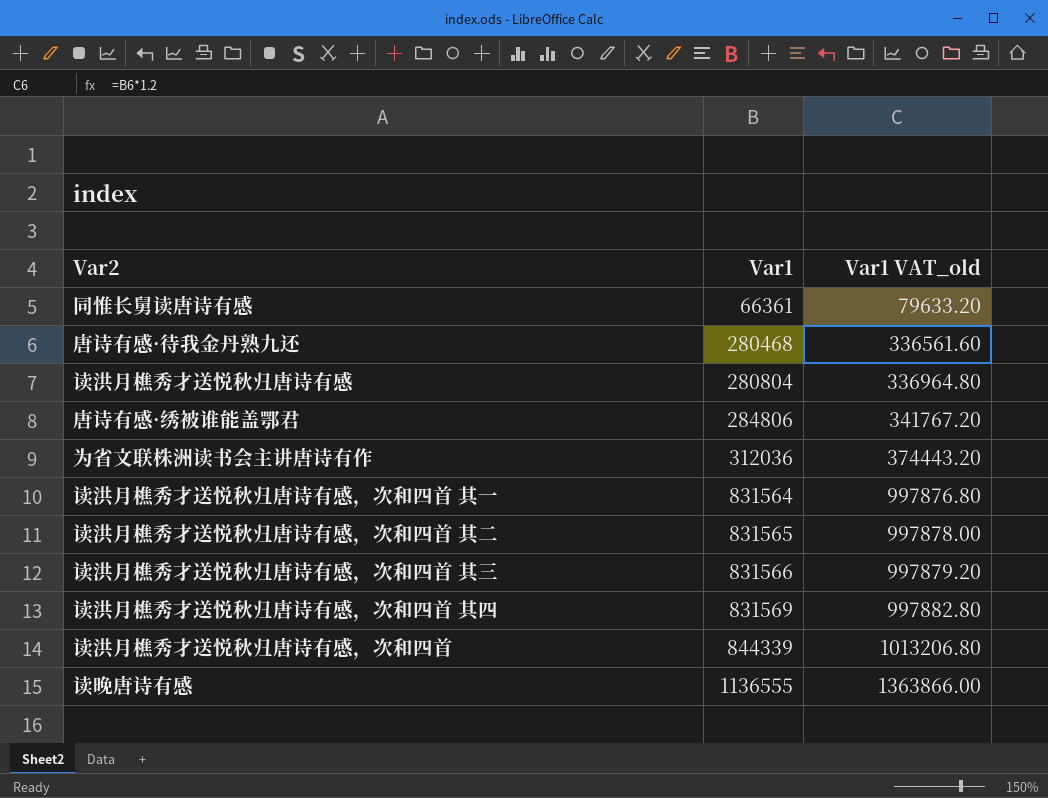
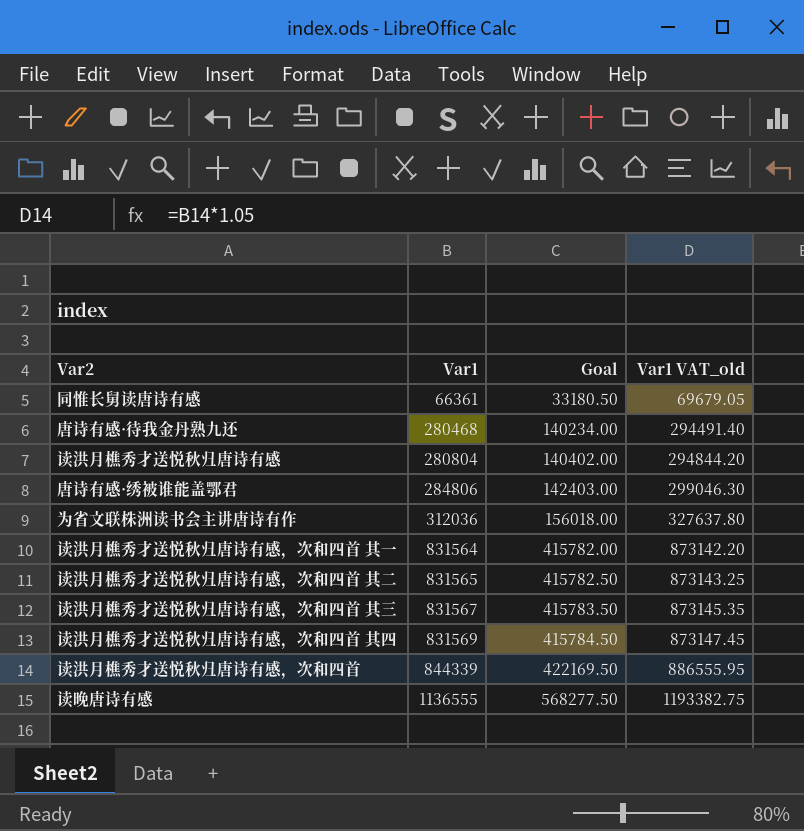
column Goal | formula: none -> [Var1] * 0.5
column Var1 VAT_old | formula: [Var1] * 1.2 -> [Var1] * 1.05
读洪月樵秀才送悦秋归唐诗有感，次和四首 其三 | Var1: 831566 -> 831567

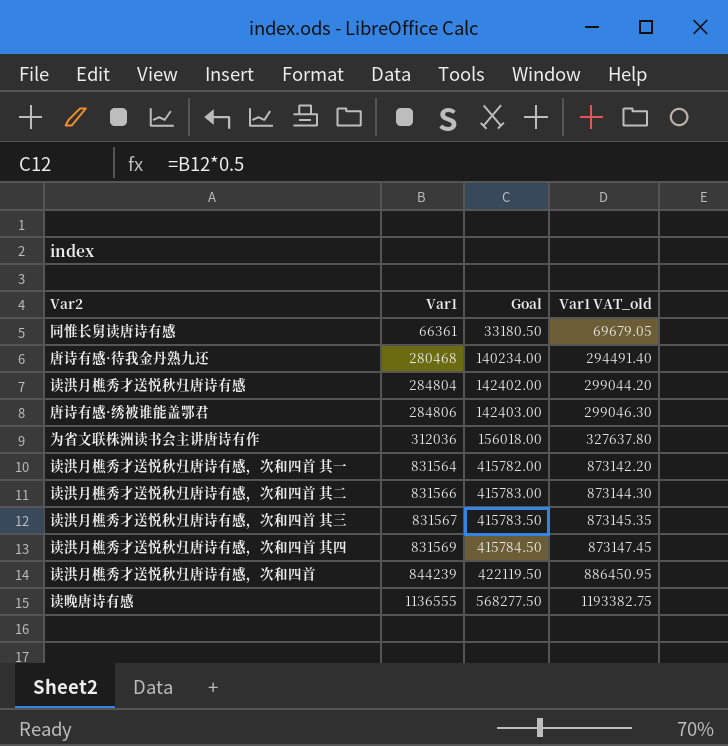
读洪月樵秀才送悦秋归唐诗有感 | Var1: 280804 -> 284804
读洪月樵秀才送悦秋归唐诗有感 | Goal: 140402.00 -> 142402.00
读洪月樵秀才送悦秋归唐诗有感 | Var1 VAT_old: 294844.20 -> 299044.20
读洪月樵秀才送悦秋归唐诗有感，次和四首 其二 | Var1: 831565 -> 831566
读洪月樵秀才送悦秋归唐诗有感，次和四首 其二 | Goal: 415782.50 -> 415783.00
读洪月樵秀才送悦秋归唐诗有感，次和四首 其二 | Var1 VAT_old: 873143.25 -> 873144.30
读洪月樵秀才送悦秋归唐诗有感，次和四首 | Var1: 844339 -> 844239
读洪月樵秀才送悦秋归唐诗有感，次和四首 | Goal: 422169.50 -> 422119.50
读洪月樵秀才送悦秋归唐诗有感，次和四首 | Var1 VAT_old: 886555.95 -> 886450.95

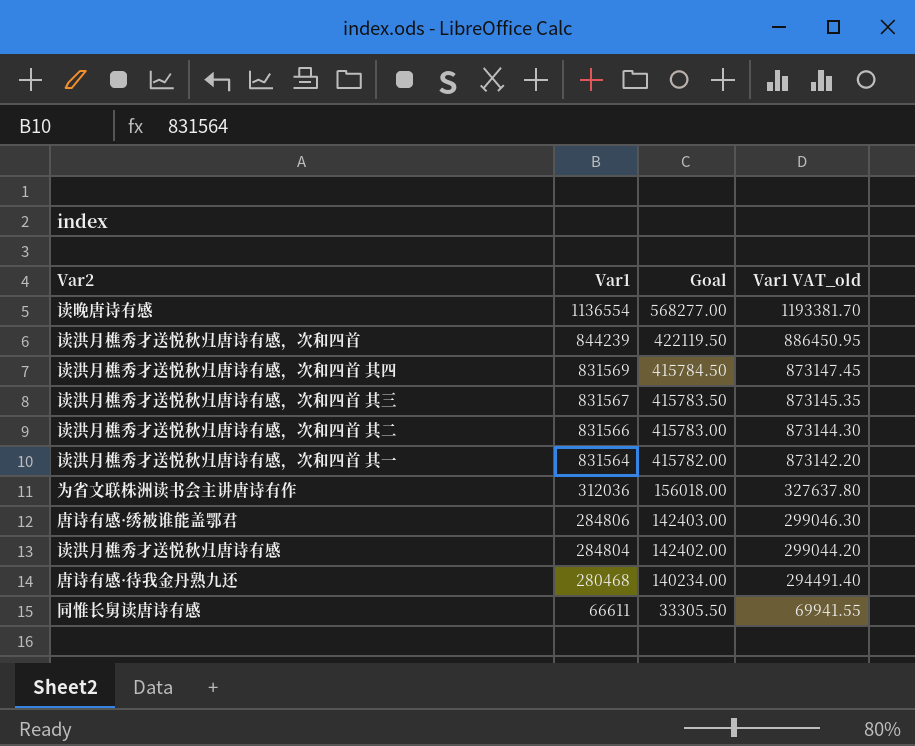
row order: Var1 ascending -> Var1 descending
读晚唐诗有感 | Var1: 1136555 -> 1136554
读晚唐诗有感 | Goal: 568277.50 -> 568277.00
读晚唐诗有感 | Var1 VAT_old: 1193382.75 -> 1193381.70
同惟长舅读唐诗有感 | Var1: 66361 -> 66611
同惟长舅读唐诗有感 | Goal: 33180.50 -> 33305.50
同惟长舅读唐诗有感 | Var1 VAT_old: 69679.05 -> 69941.55

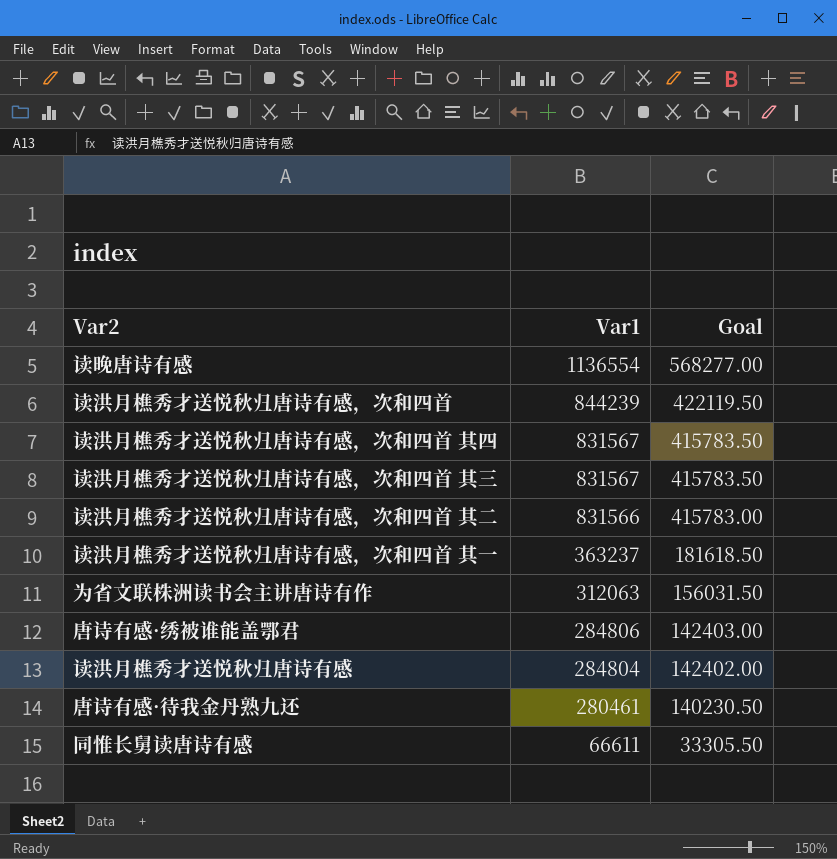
column Var1 VAT_old | formula: [Var1] * 1.05 -> none
读洪月樵秀才送悦秋归唐诗有感，次和四首 其四 | Var1: 831569 -> 831567
读洪月樵秀才送悦秋归唐诗有感，次和四首 其四 | Goal: 415784.50 -> 415783.50
读洪月樵秀才送悦秋归唐诗有感，次和四首 其一 | Var1: 831564 -> 363237
读洪月樵秀才送悦秋归唐诗有感，次和四首 其一 | Goal: 415782.00 -> 181618.50
为省文联株洲读书会主讲唐诗有作 | Var1: 312036 -> 312063
为省文联株洲读书会主讲唐诗有作 | Goal: 156018.00 -> 156031.50
唐诗有感·待我金丹熟九还 | Var1: 280468 -> 280461
唐诗有感·待我金丹熟九还 | Goal: 140234.00 -> 140230.50

